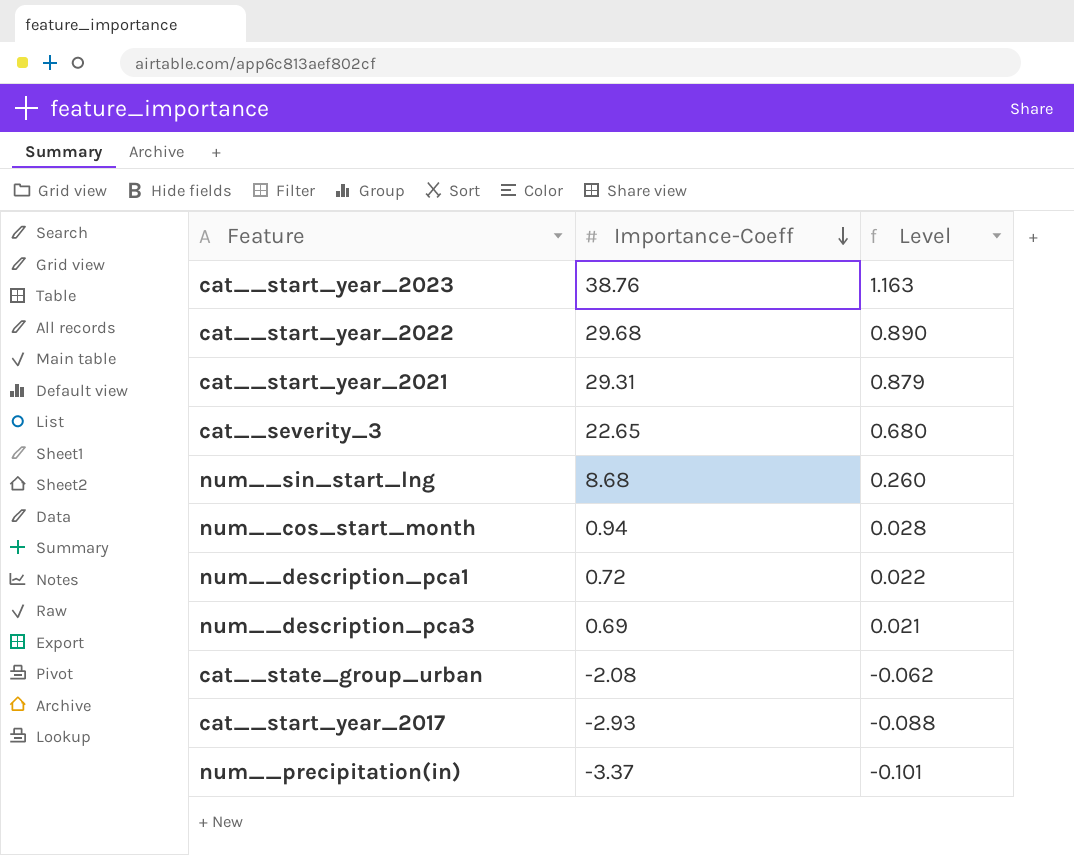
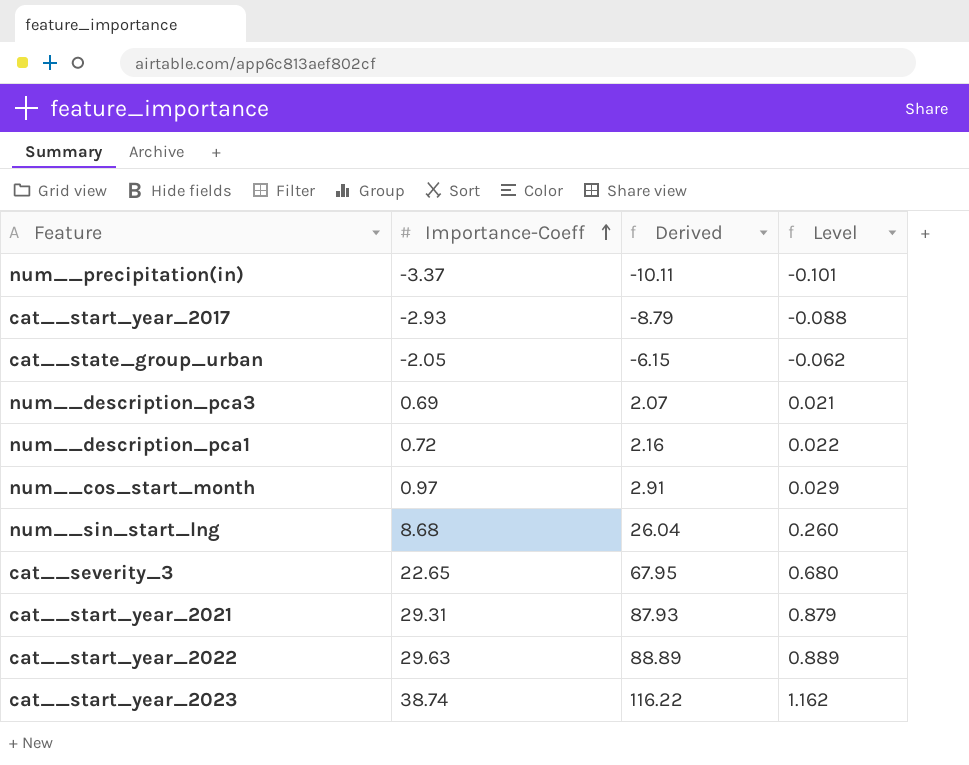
row order: Importance-Coeff descending -> Importance-Coeff ascending
column Derived | formula: none -> [Importance-Coeff] * 3
cat__state_group_urban | Importance-Coeff: -2.08 -> -2.05
num__cos_start_month | Importance-Coeff: 0.94 -> 0.97
num__cos_start_month | Level: 0.028 -> 0.029
cat__start_year_2022 | Importance-Coeff: 29.68 -> 29.63
cat__start_year_2022 | Level: 0.890 -> 0.889
cat__start_year_2023 | Importance-Coeff: 38.76 -> 38.74
cat__start_year_2023 | Level: 1.163 -> 1.162

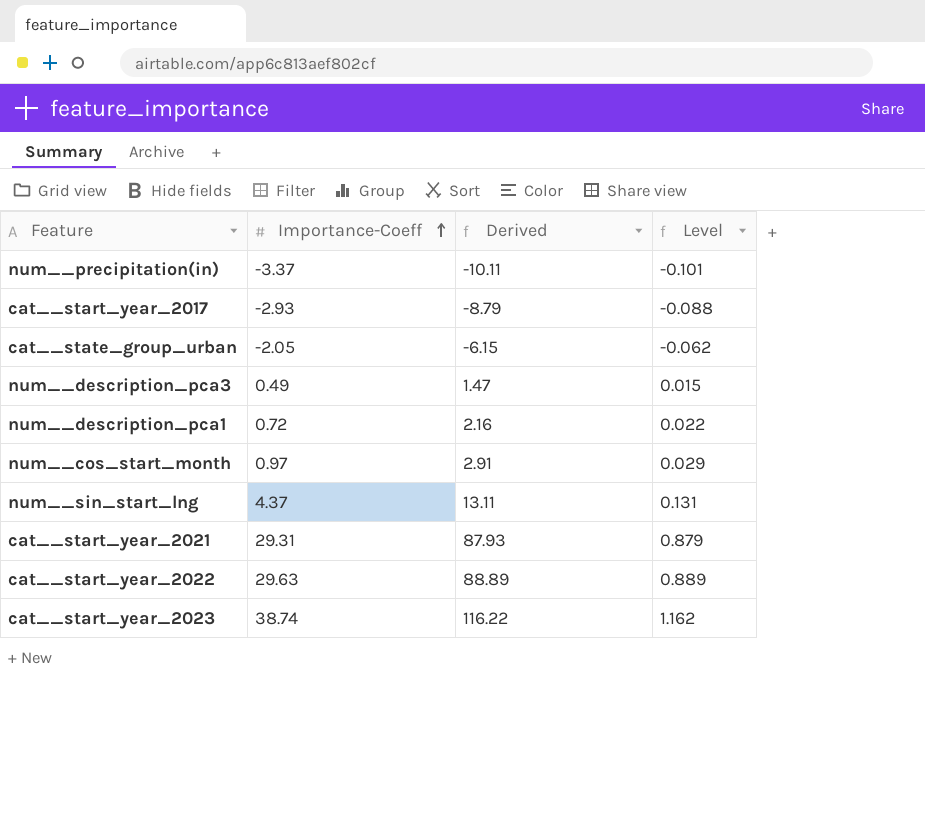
row cat__severity_3: 22.65 | 67.95 | 0.680 -> none
num__description_pca3 | Importance-Coeff: 0.69 -> 0.49
num__description_pca3 | Derived: 2.07 -> 1.47
num__description_pca3 | Level: 0.021 -> 0.015
num__sin_start_lng | Importance-Coeff: 8.68 -> 4.37
num__sin_start_lng | Derived: 26.04 -> 13.11
num__sin_start_lng | Level: 0.260 -> 0.131

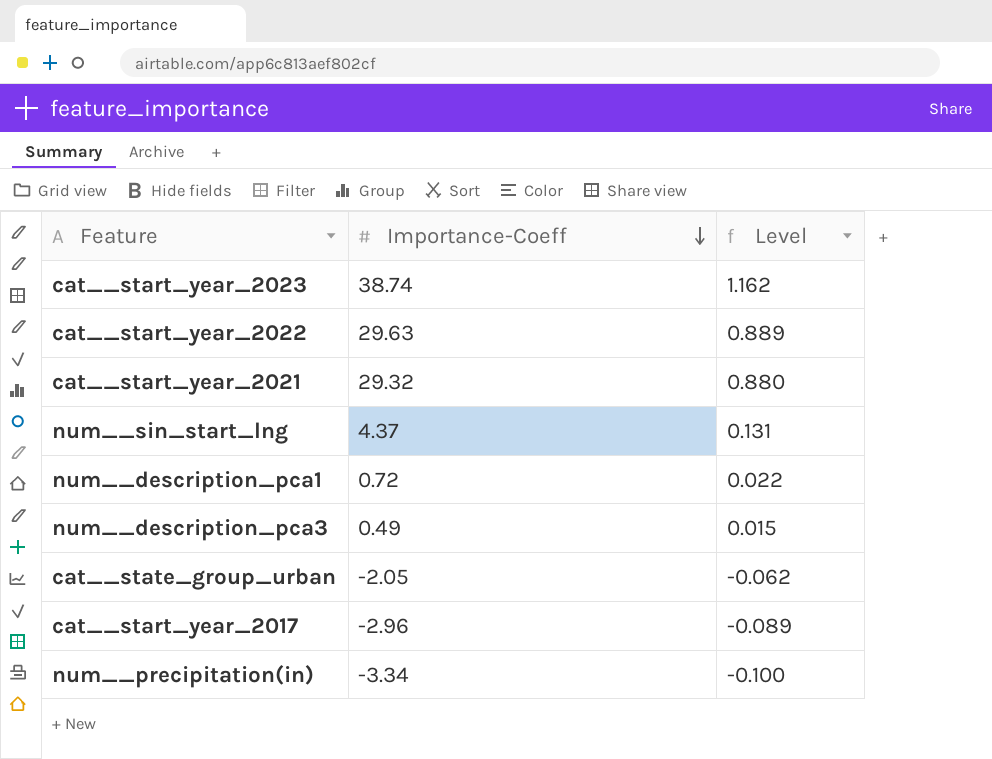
row order: Importance-Coeff ascending -> Importance-Coeff descending
column Derived | formula: [Importance-Coeff] * 3 -> none
row num__cos_start_month: 0.97 | 2.91 | 0.029 -> none
cat__start_year_2021 | Importance-Coeff: 29.31 -> 29.32
cat__start_year_2021 | Level: 0.879 -> 0.880
cat__start_year_2017 | Importance-Coeff: -2.93 -> -2.96
cat__start_year_2017 | Level: -0.088 -> -0.089
num__precipitation(in) | Importance-Coeff: -3.37 -> -3.34
num__precipitation(in) | Level: -0.101 -> -0.100

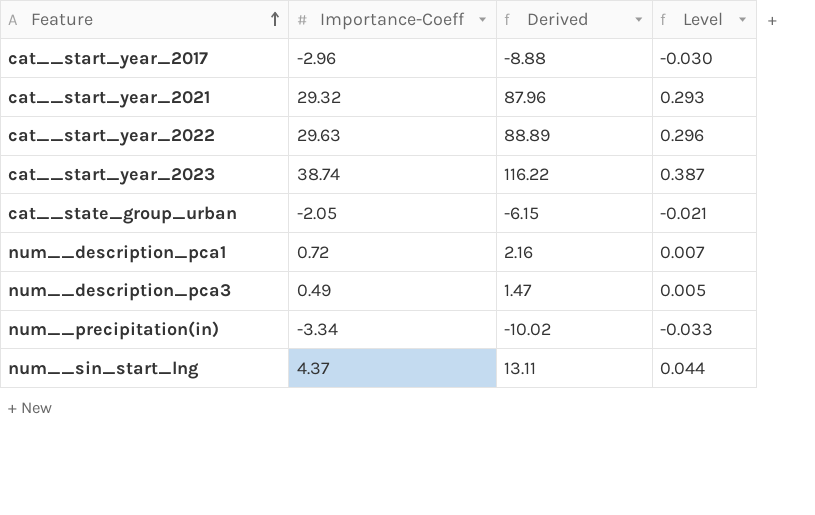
row order: Importance-Coeff descending -> Feature ascending
column Derived | formula: none -> [Importance-Coeff] * 3
column Level | formula: [Importance-Coeff] * 0.03 -> [Importance-Coeff] * 0.01

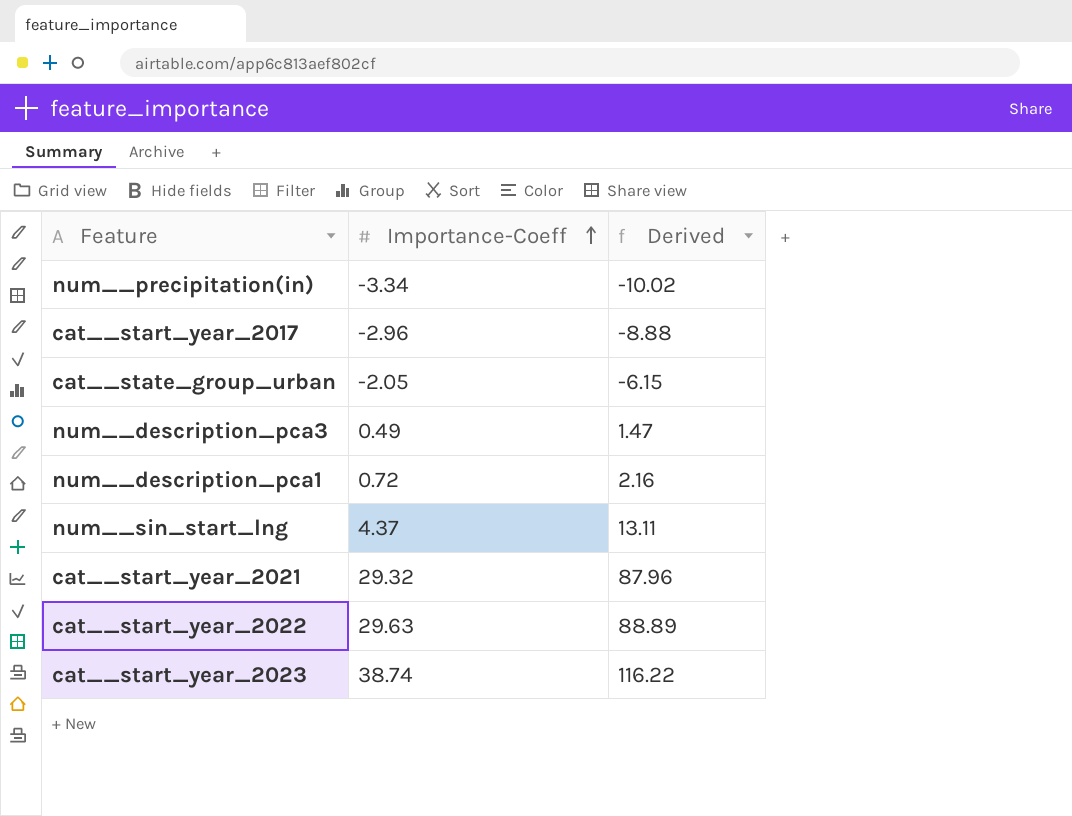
row order: Feature ascending -> Importance-Coeff ascending
column Level | formula: [Importance-Coeff] * 0.01 -> none

